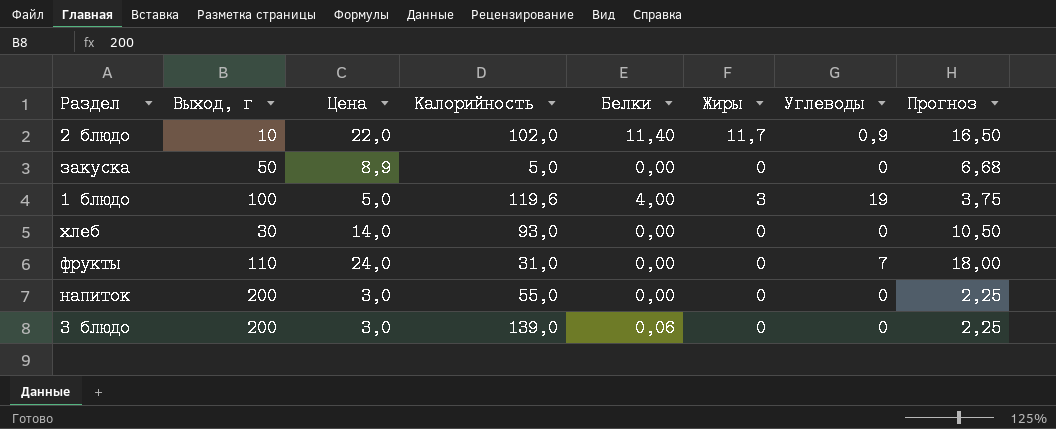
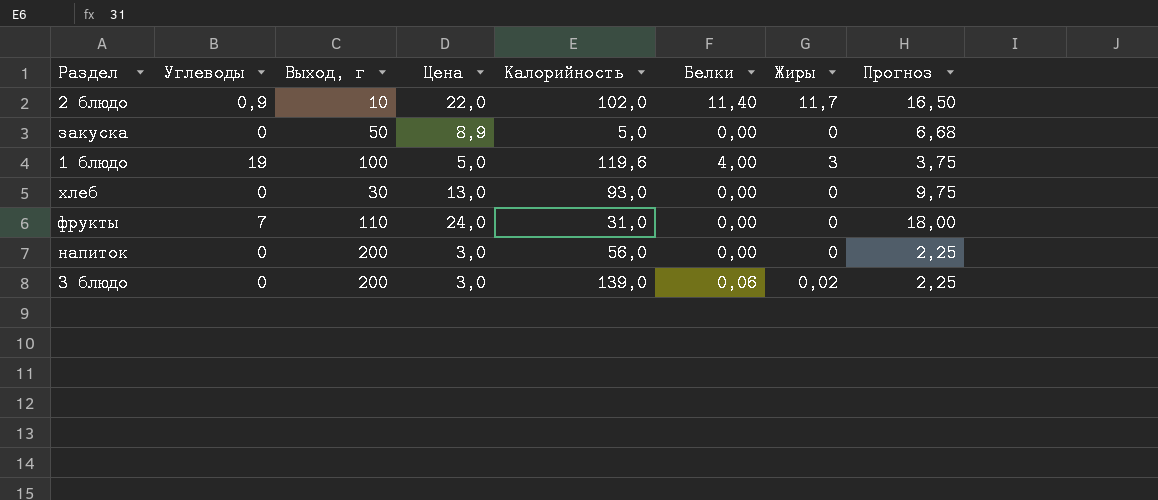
column Углеводы | position: 7 -> 2
хлеб | Цена: 14,0 -> 13,0
хлеб | Прогноз: 10,50 -> 9,75
напиток | Калорийность: 55,0 -> 56,0
3 блюдо | Жиры: 0 -> 0,02

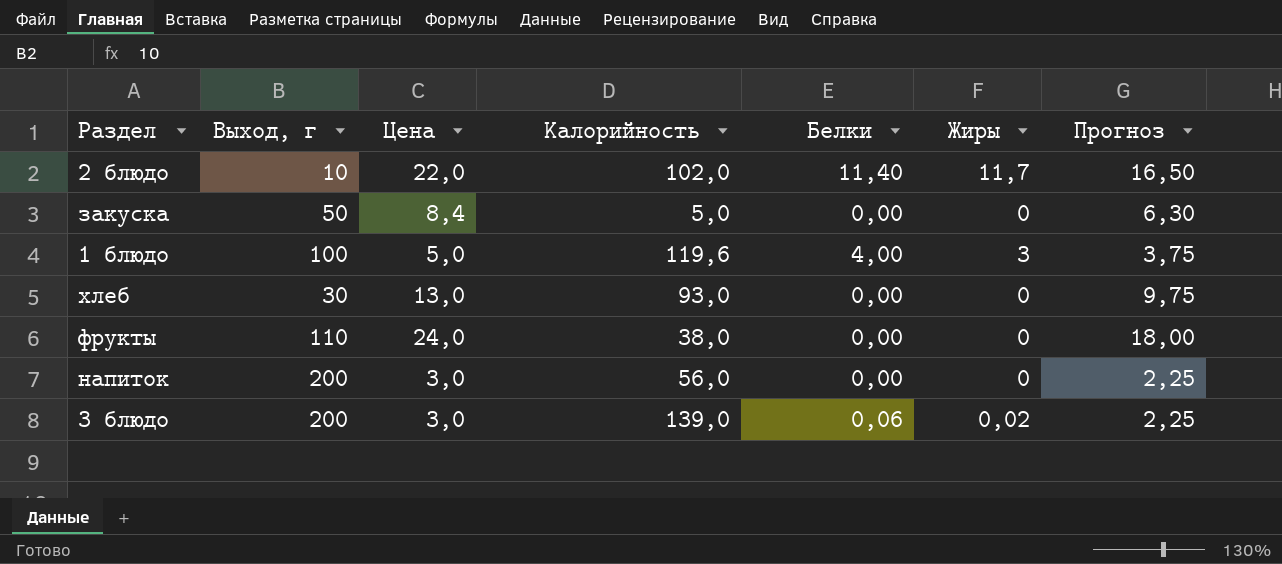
column Углеводы | position: 2 -> none
закуска | Цена: 8,9 -> 8,4
закуска | Прогноз: 6,68 -> 6,30
фрукты | Калорийность: 31,0 -> 38,0

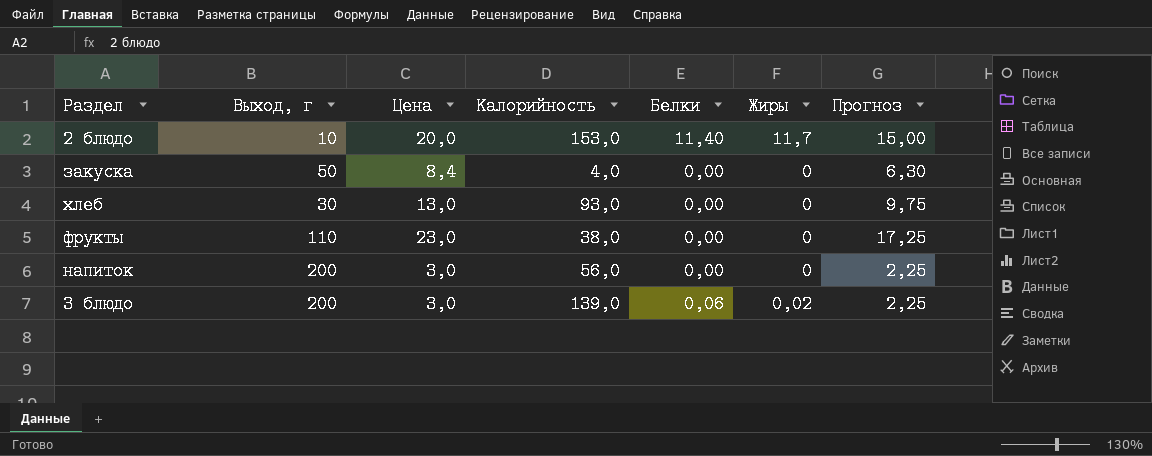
row 1 блюдо: 100 | 5,0 | 119,6 | 4,00 | 3 | 3,75 -> none
2 блюдо | Цена: 22,0 -> 20,0
2 блюдо | Калорийность: 102,0 -> 153,0
2 блюдо | Прогноз: 16,50 -> 15,00
закуска | Калорийность: 5,0 -> 4,0
фрукты | Цена: 24,0 -> 23,0
фрукты | Прогноз: 18,00 -> 17,25

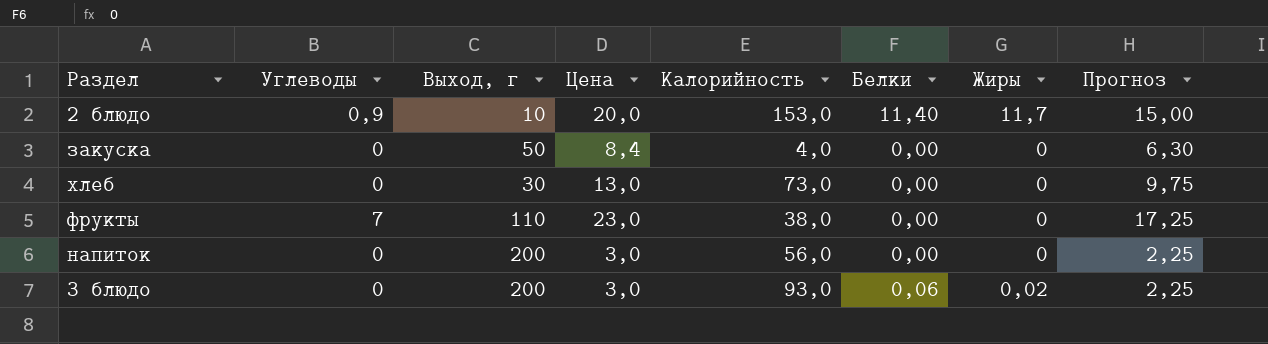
column Углеводы | position: none -> 2
хлеб | Калорийность: 93,0 -> 73,0
3 блюдо | Калорийность: 139,0 -> 93,0

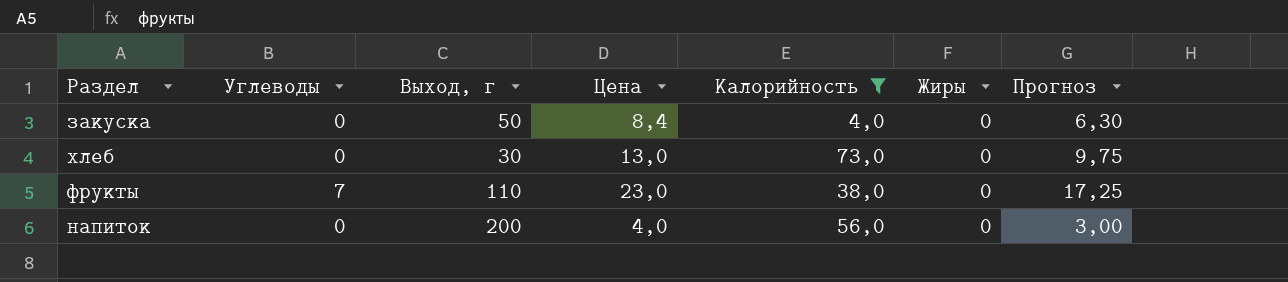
filter: none -> Калорийность <= 73,0
column Белки | position: 6 -> none
напиток | Цена: 3,0 -> 4,0
напиток | Прогноз: 2,25 -> 3,00

